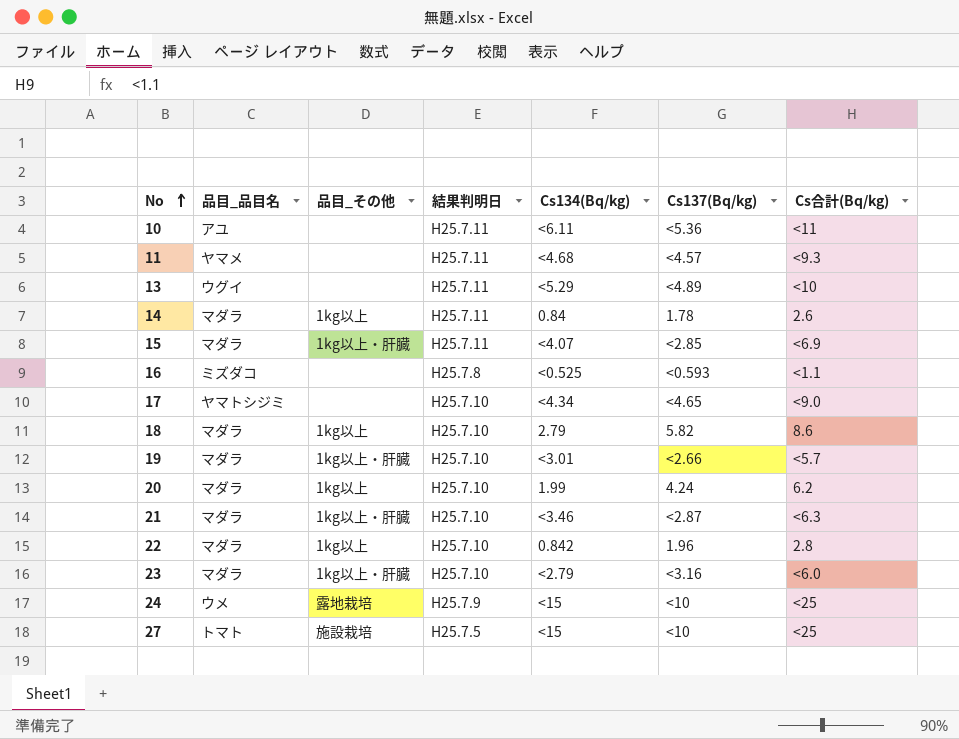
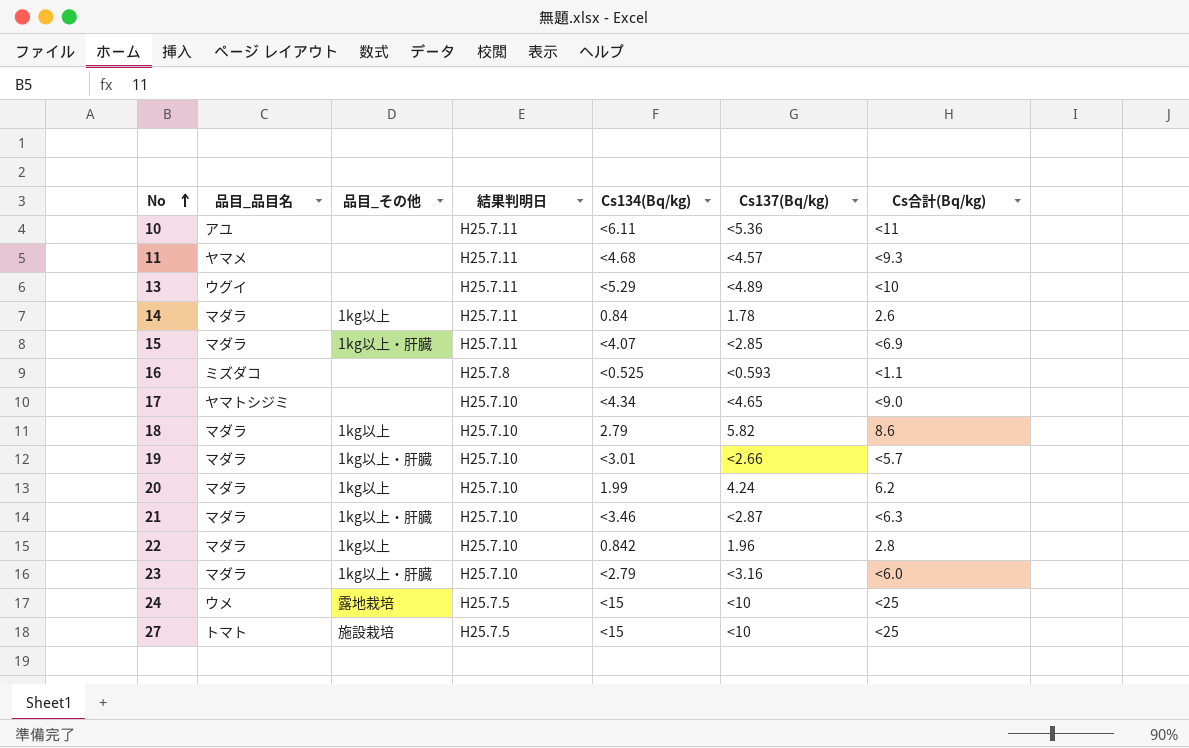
24 | 結果判明日: H25.7.9 -> H25.7.5

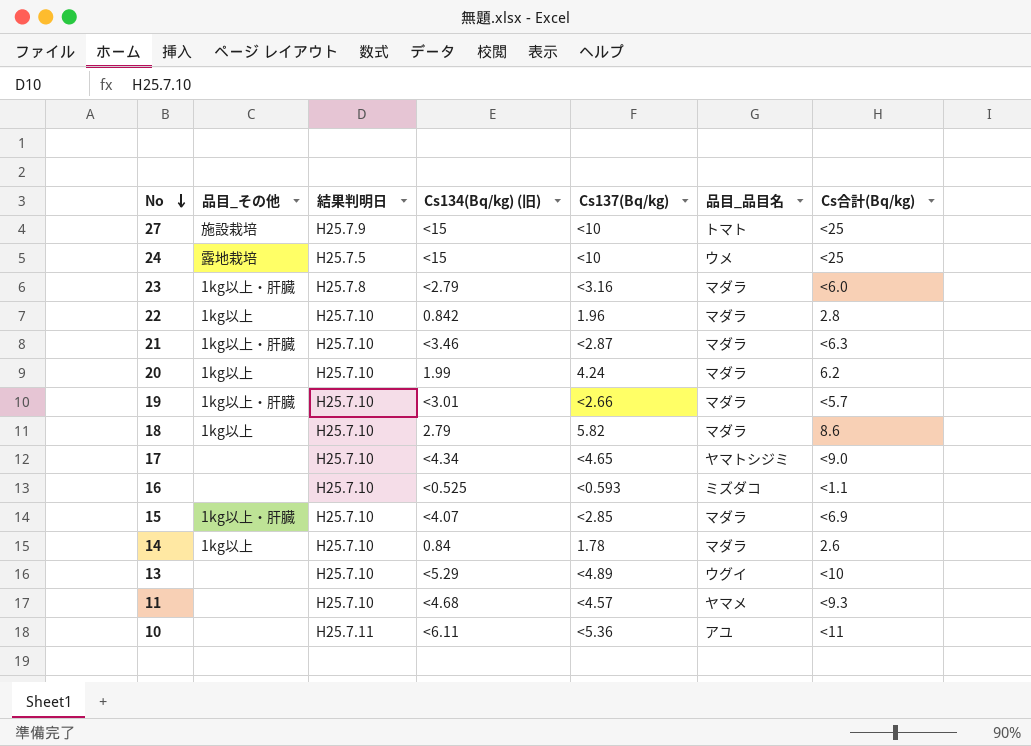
row order: No ascending -> No descending
column name: Cs134(Bq/kg) -> Cs134(Bq/kg) (旧)
column 品目_品目名 | position: 2 -> 6
27 | 結果判明日: H25.7.5 -> H25.7.9
23 | 結果判明日: H25.7.10 -> H25.7.8
16 | 結果判明日: H25.7.8 -> H25.7.10
15 | 結果判明日: H25.7.11 -> H25.7.10
14 | 結果判明日: H25.7.11 -> H25.7.10
13 | 結果判明日: H25.7.11 -> H25.7.10
11 | 結果判明日: H25.7.11 -> H25.7.10

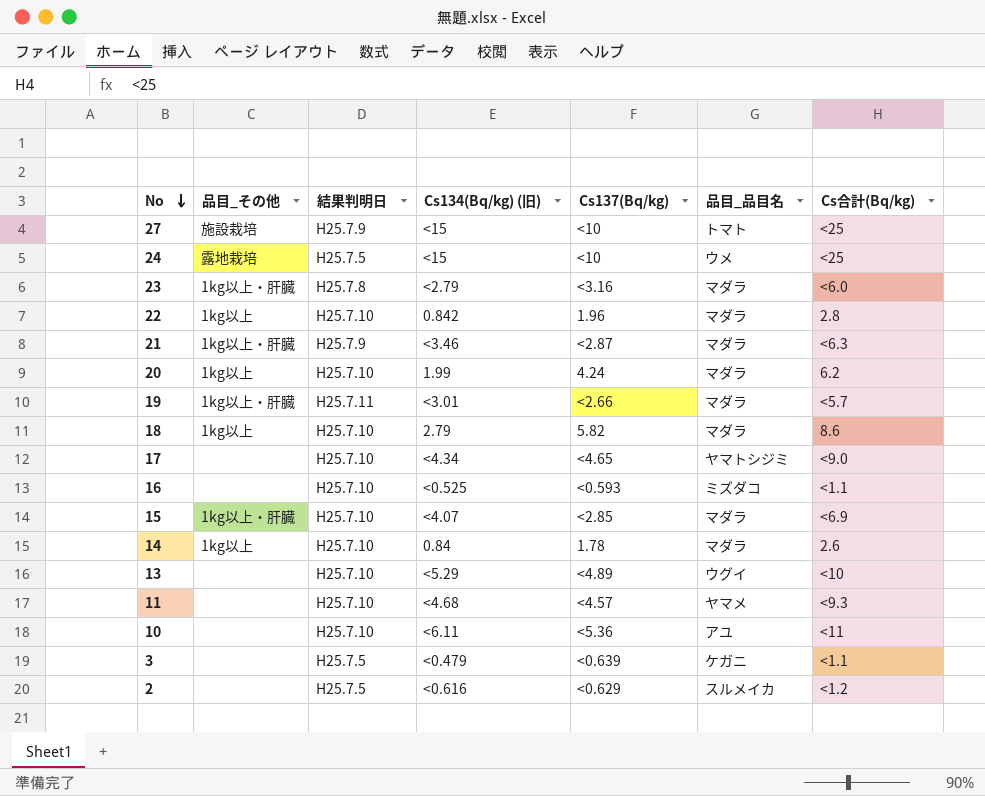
21 | 結果判明日: H25.7.10 -> H25.7.9
19 | 結果判明日: H25.7.10 -> H25.7.11
10 | 結果判明日: H25.7.11 -> H25.7.10
row 3: none -> none | H25.7.5 | <0.479 | <0.639 | ケガニ | <1.1
row 2: none -> none | H25.7.5 | <0.616 | <0.629 | スルメイカ | <1.2

